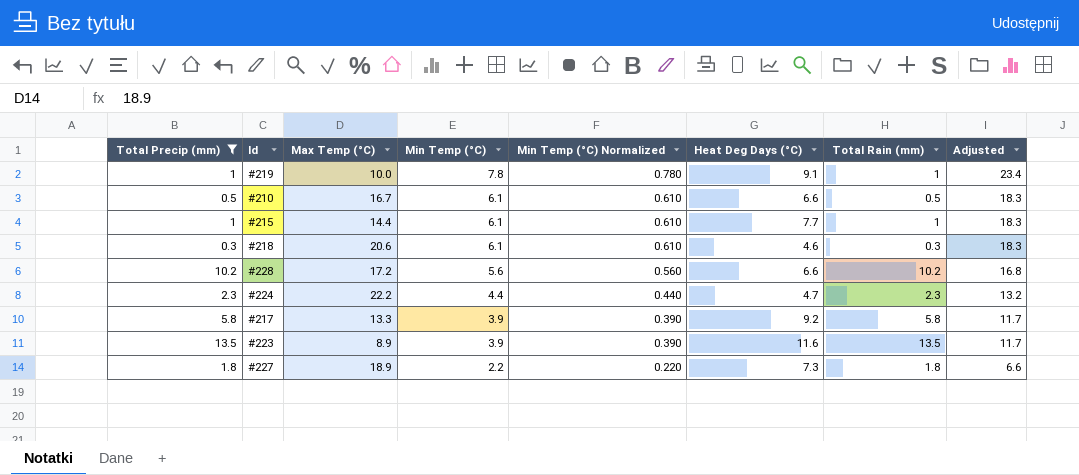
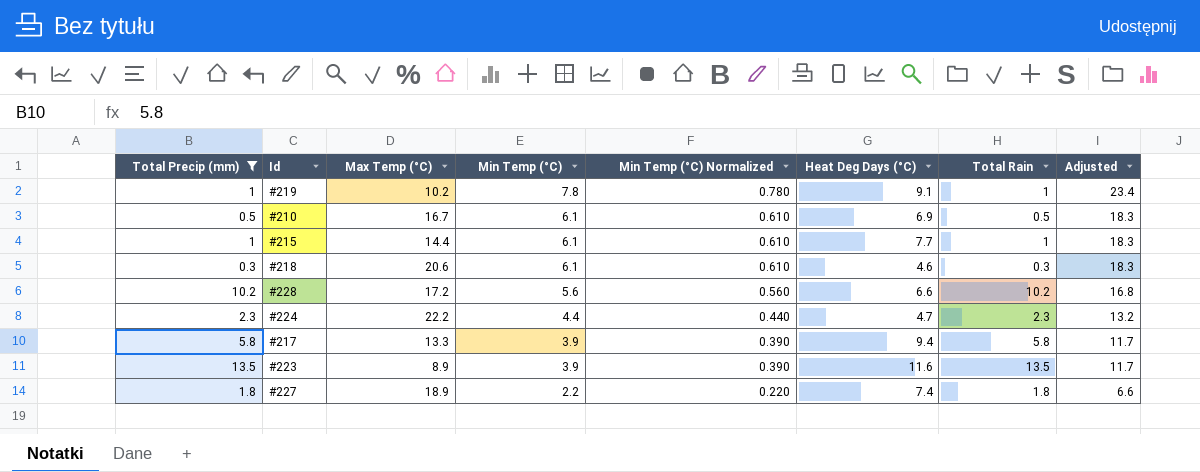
column name: Total Rain (mm) -> Total Rain
#219 | Max Temp (°C): 10.0 -> 10.2
#210 | Heat Deg Days (°C): 6.6 -> 6.9
#217 | Heat Deg Days (°C): 9.2 -> 9.4
#227 | Heat Deg Days (°C): 7.3 -> 7.4

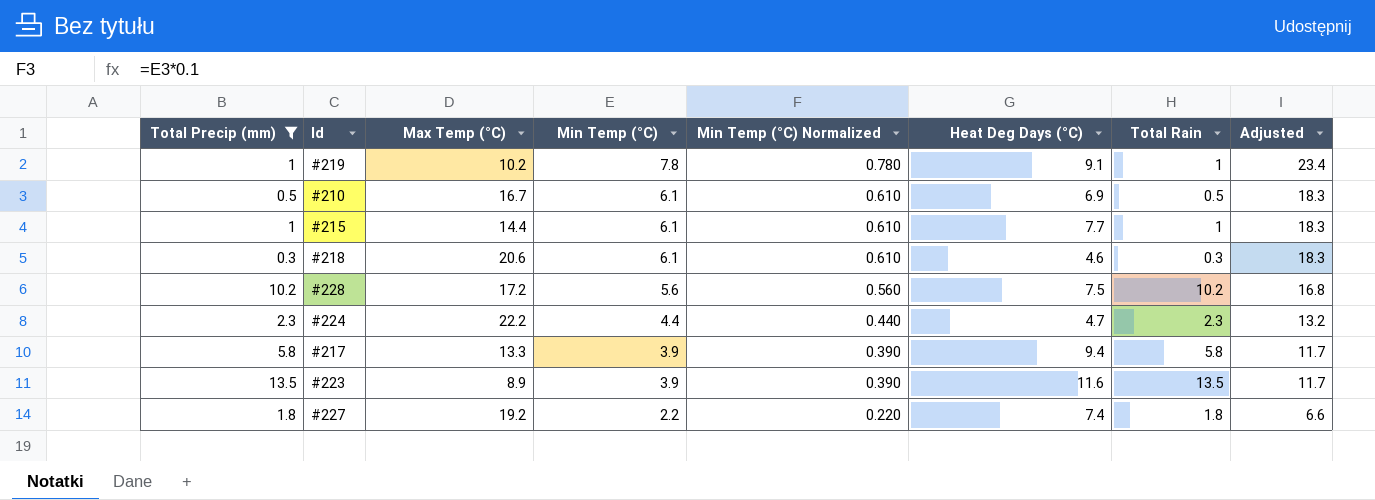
#228 | Heat Deg Days (°C): 6.6 -> 7.5
#227 | Max Temp (°C): 18.9 -> 19.2

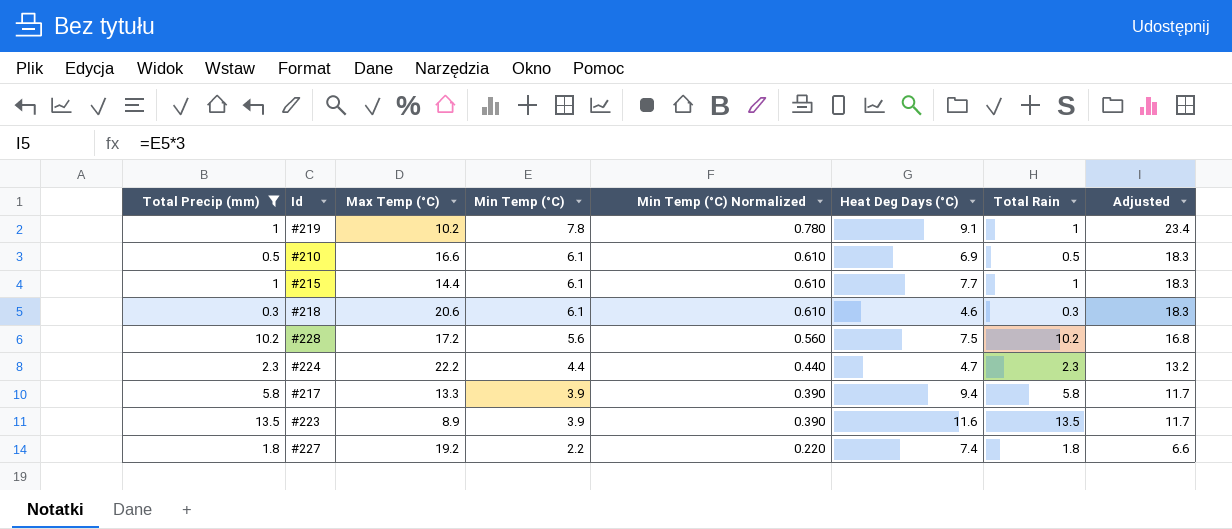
#210 | Max Temp (°C): 16.7 -> 16.6

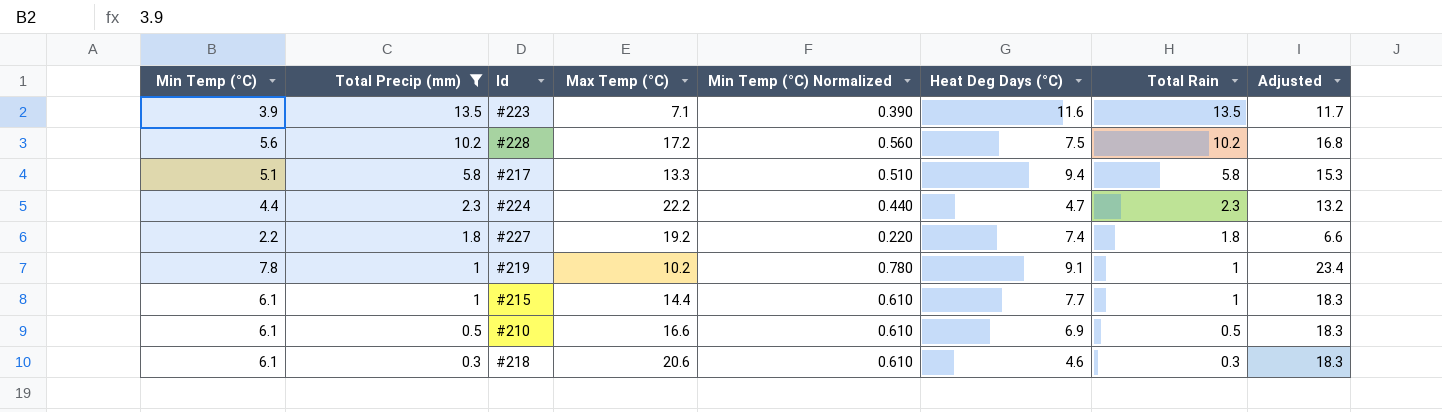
row order: Min Temp (°C) descending -> Total Precip (mm) descending
column Min Temp (°C) | position: 4 -> 1
#223 | Max Temp (°C): 8.9 -> 7.1
#217 | Min Temp (°C): 3.9 -> 5.1
#217 | Min Temp (°C) Normalized: 0.390 -> 0.510
#217 | Adjusted: 11.7 -> 15.3

